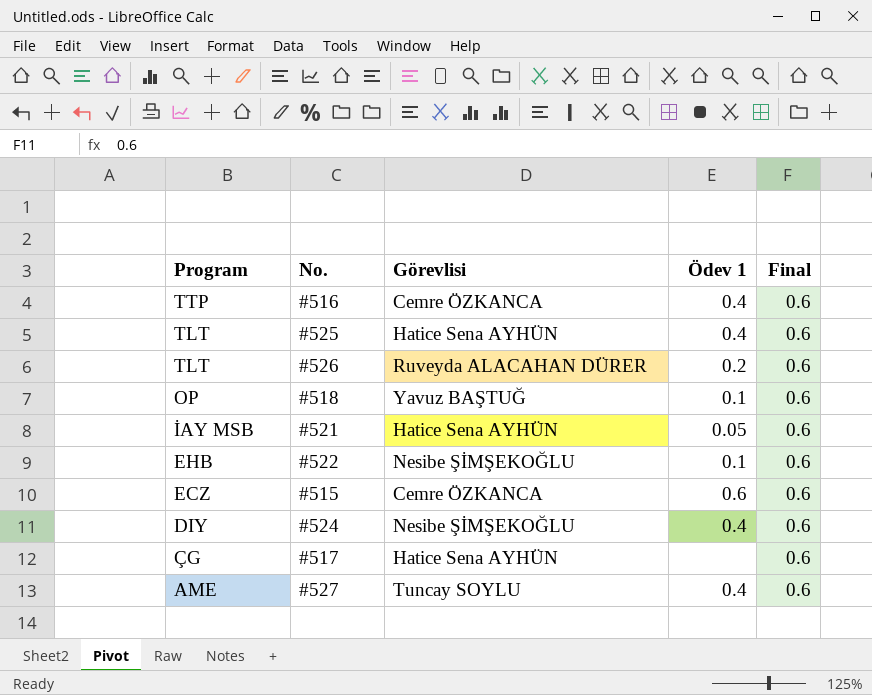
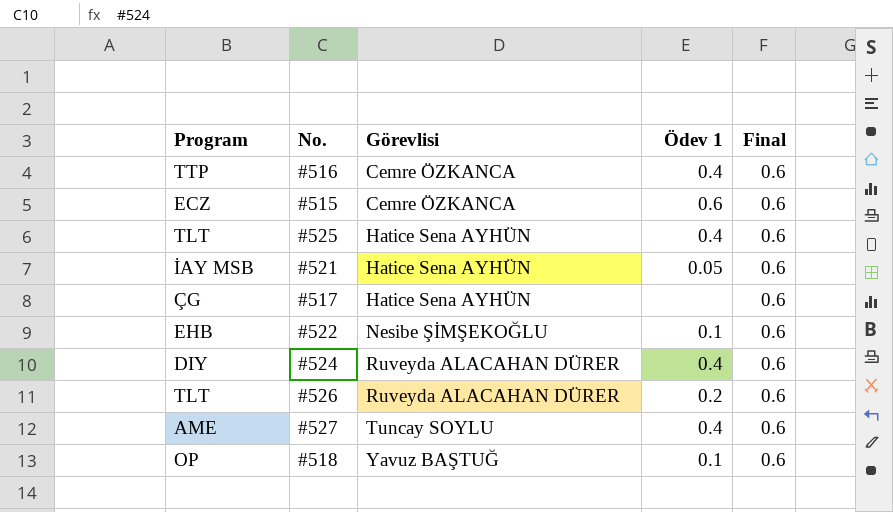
row order: Program descending -> Görevlisi ascending
#524 | Görevlisi: Nesibe ŞİMŞEKOĞLU -> Ruveyda ALACAHAN DÜRER

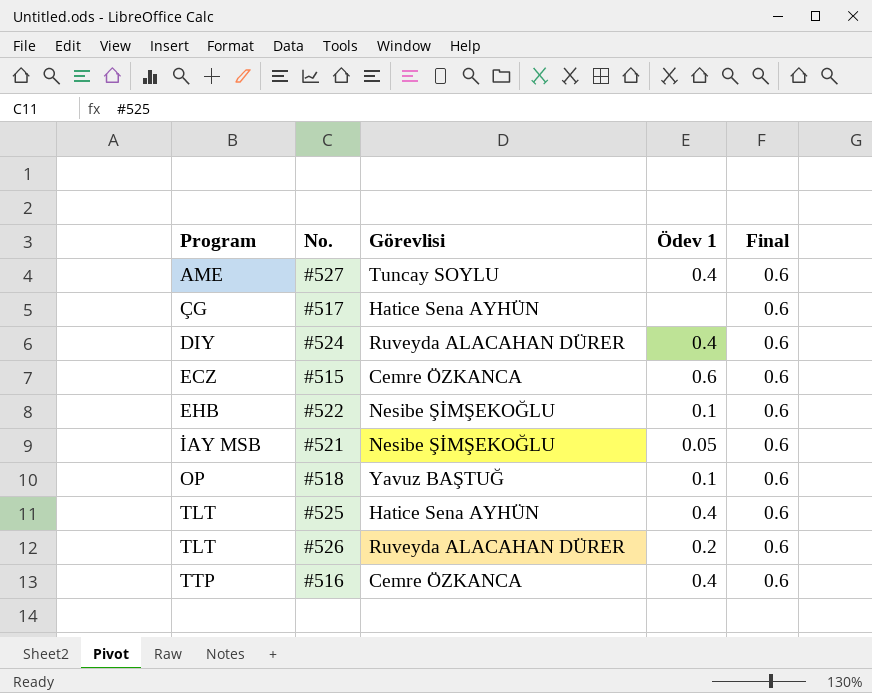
row order: Görevlisi ascending -> Program ascending
#521 | Görevlisi: Hatice Sena AYHÜN -> Nesibe ŞİMŞEKOĞLU

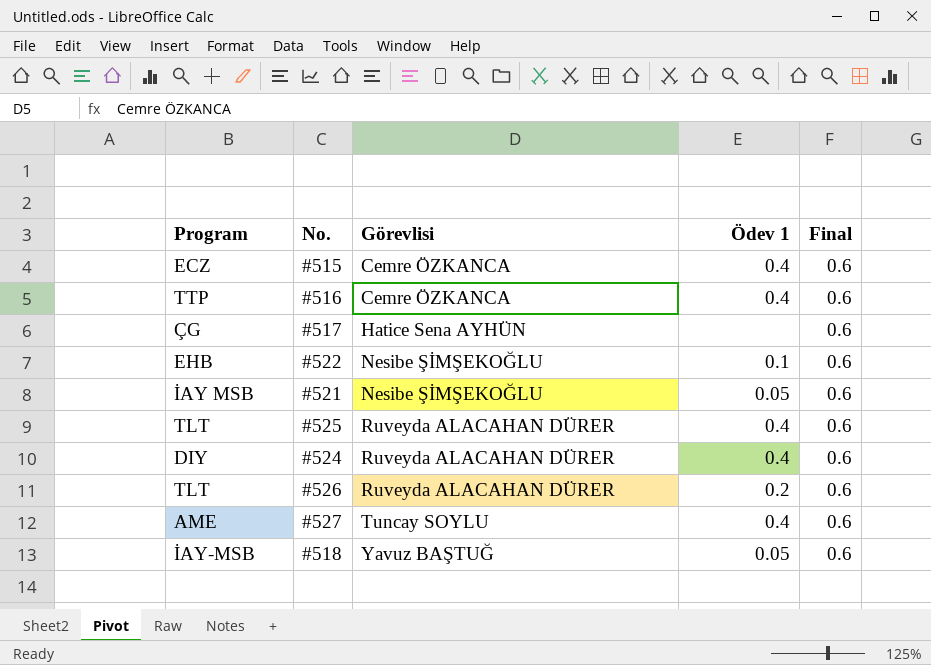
row order: Program ascending -> Görevlisi ascending
#515 | Ödev 1: 0.6 -> 0.4
#525 | Görevlisi: Hatice Sena AYHÜN -> Ruveyda ALACAHAN DÜRER
#518 | Program: OP -> İAY-MSB
#518 | Ödev 1: 0.1 -> 0.05

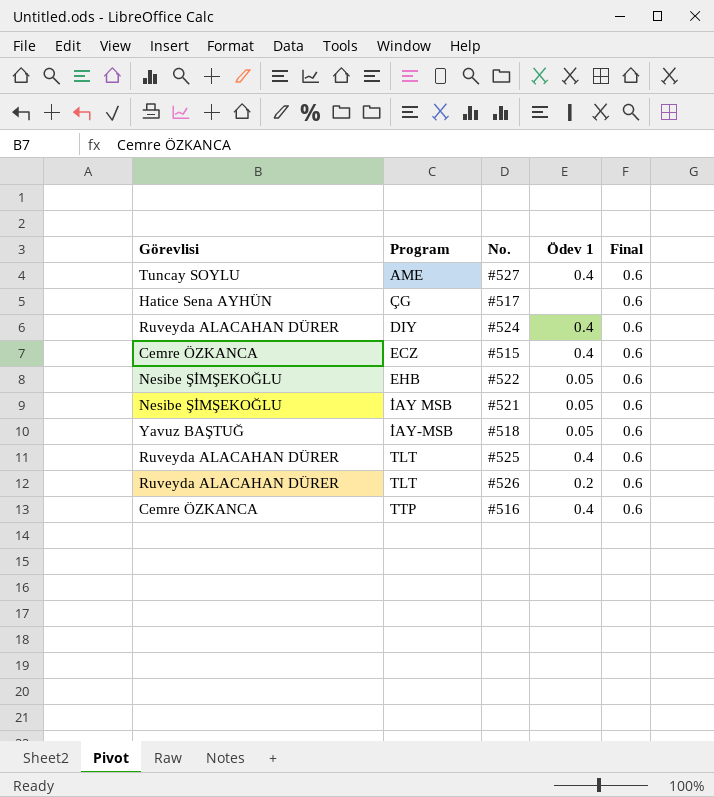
row order: Görevlisi ascending -> Program ascending
column Görevlisi | position: 3 -> 1
#522 | Ödev 1: 0.1 -> 0.05

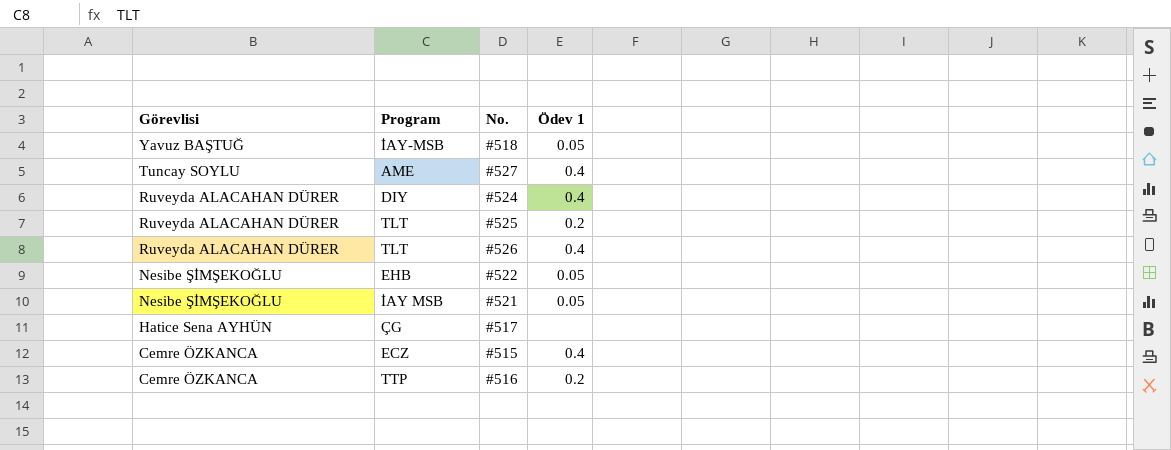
row order: Program ascending -> Görevlisi descending
column Final | position: 5 -> none
#525 | Ödev 1: 0.4 -> 0.2
#526 | Ödev 1: 0.2 -> 0.4
#516 | Ödev 1: 0.4 -> 0.2

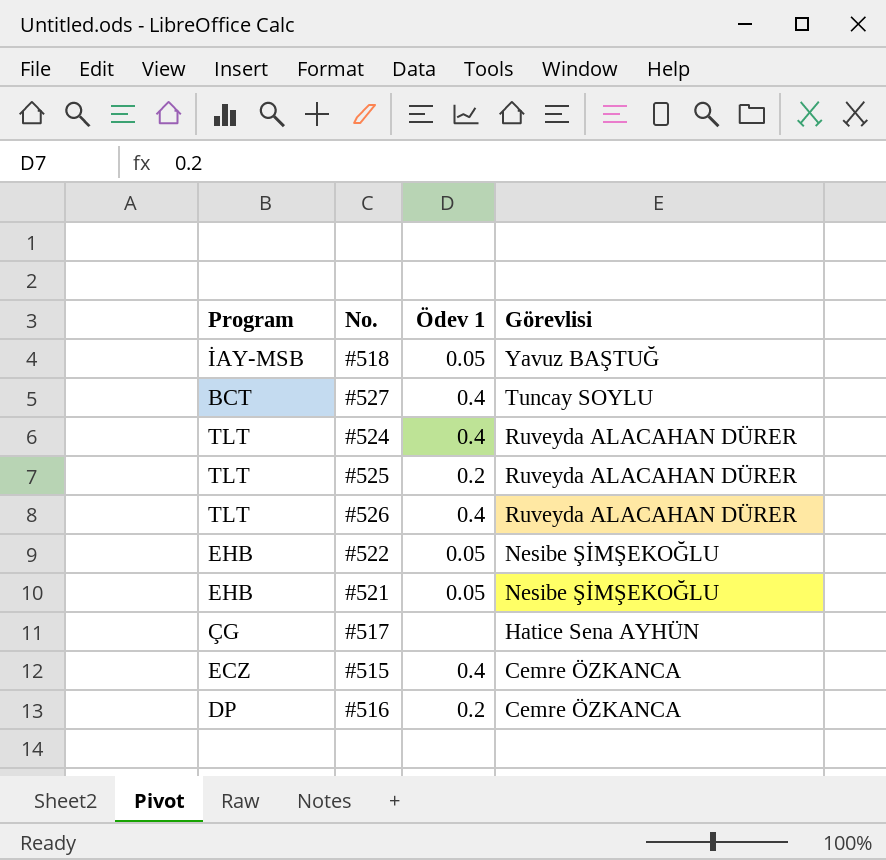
column Görevlisi | position: 1 -> 4
#527 | Program: AME -> BCT
#524 | Program: DIY -> TLT
#521 | Program: İAY MSB -> EHB
#516 | Program: TTP -> DP

